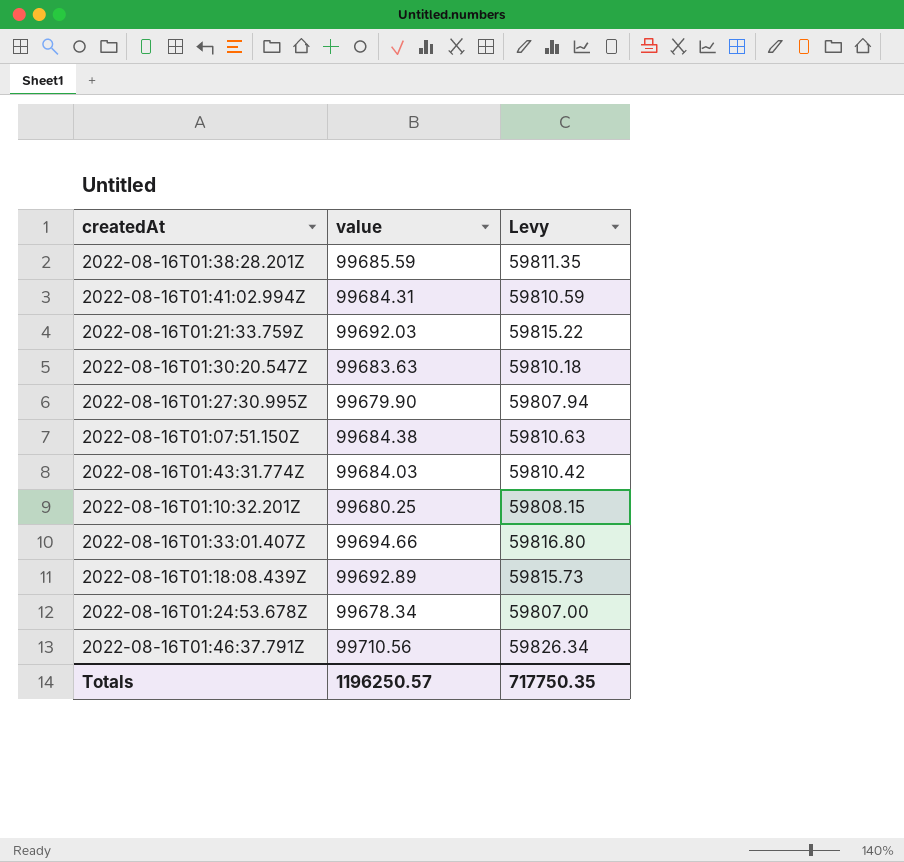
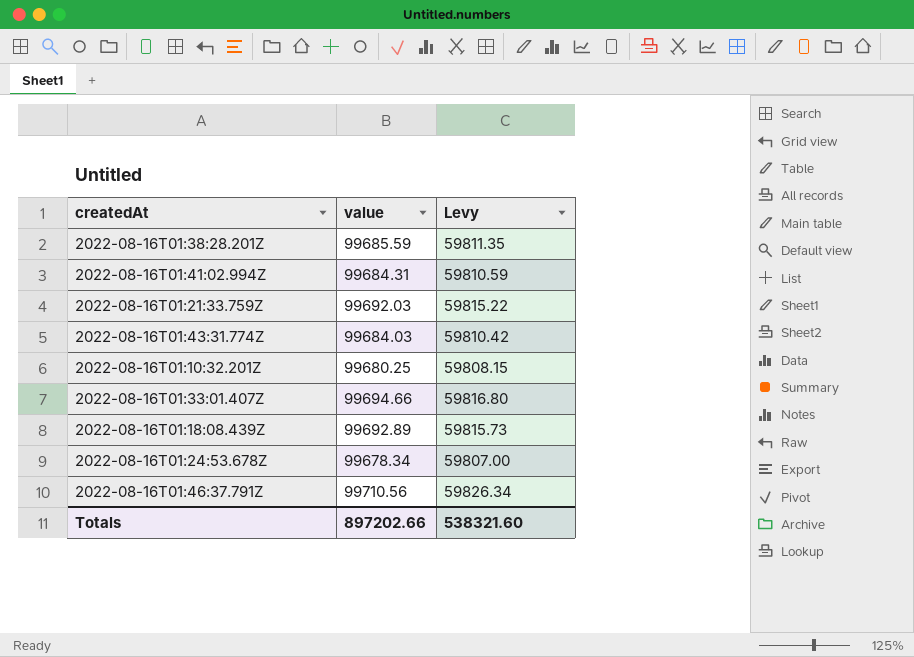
row 2022-08-16T01:30:20.547Z: 99683.63 | 59810.18 -> none
row 2022-08-16T01:27:30.995Z: 99679.90 | 59807.94 -> none
row 2022-08-16T01:07:51.150Z: 99684.38 | 59810.63 -> none
Totals | value: 1196250.57 -> 897202.66
Totals | Levy: 717750.35 -> 538321.60

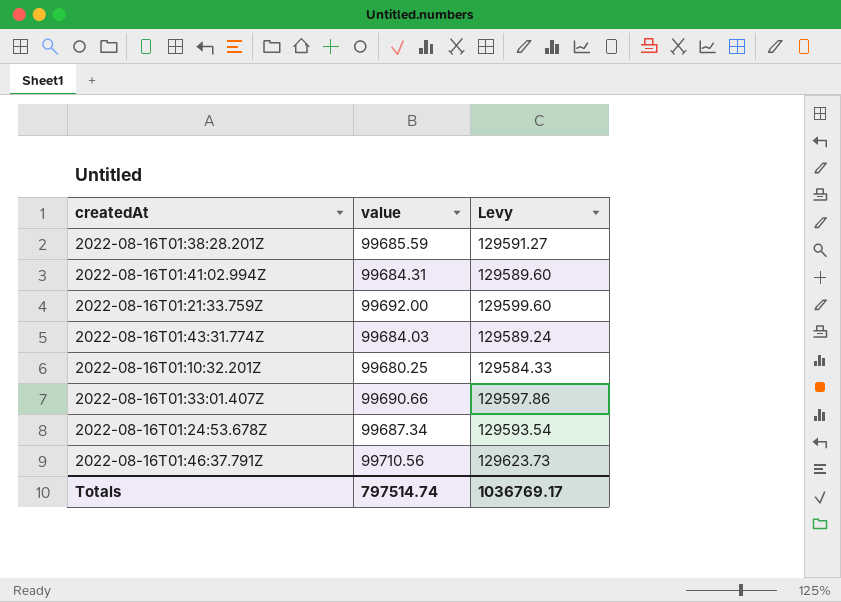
column Levy | formula: [value] * 0.6 -> [value] * 1.3
row 2022-08-16T01:18:08.439Z: 99692.89 | 59815.73 -> none
2022-08-16T01:21:33.759Z | value: 99692.03 -> 99692.00
2022-08-16T01:33:01.407Z | value: 99694.66 -> 99690.66
2022-08-16T01:24:53.678Z | value: 99678.34 -> 99687.34
Totals | value: 897202.66 -> 797514.74
Totals | Levy: 538321.60 -> 1036769.17

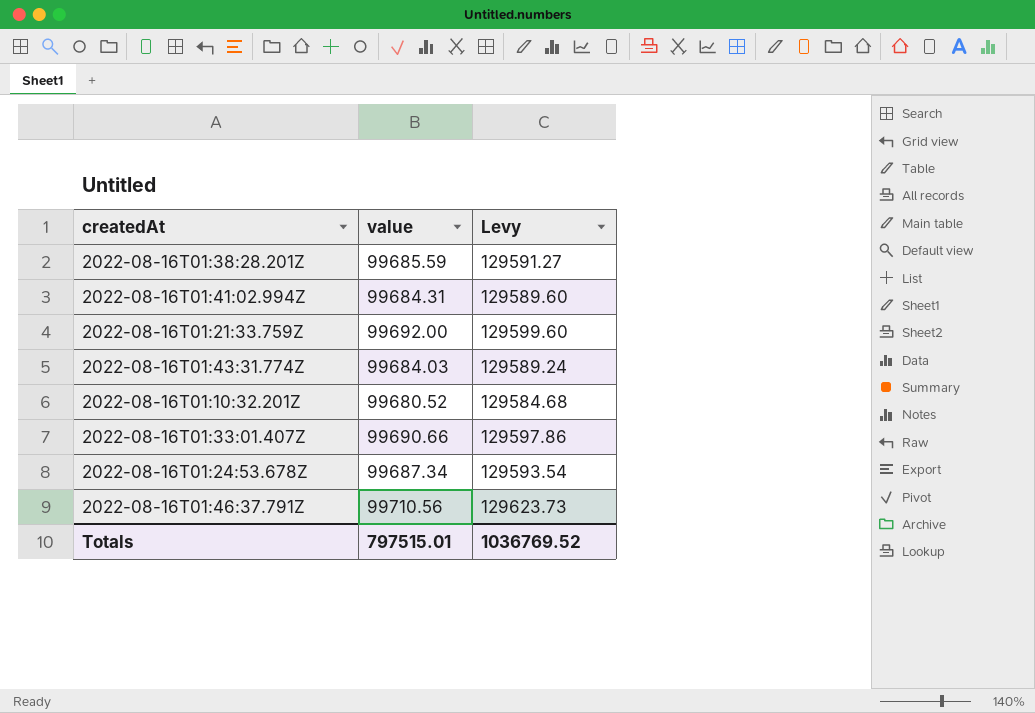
2022-08-16T01:10:32.201Z | value: 99680.25 -> 99680.52
2022-08-16T01:10:32.201Z | Levy: 129584.33 -> 129584.68
Totals | value: 797514.74 -> 797515.01
Totals | Levy: 1036769.17 -> 1036769.52

